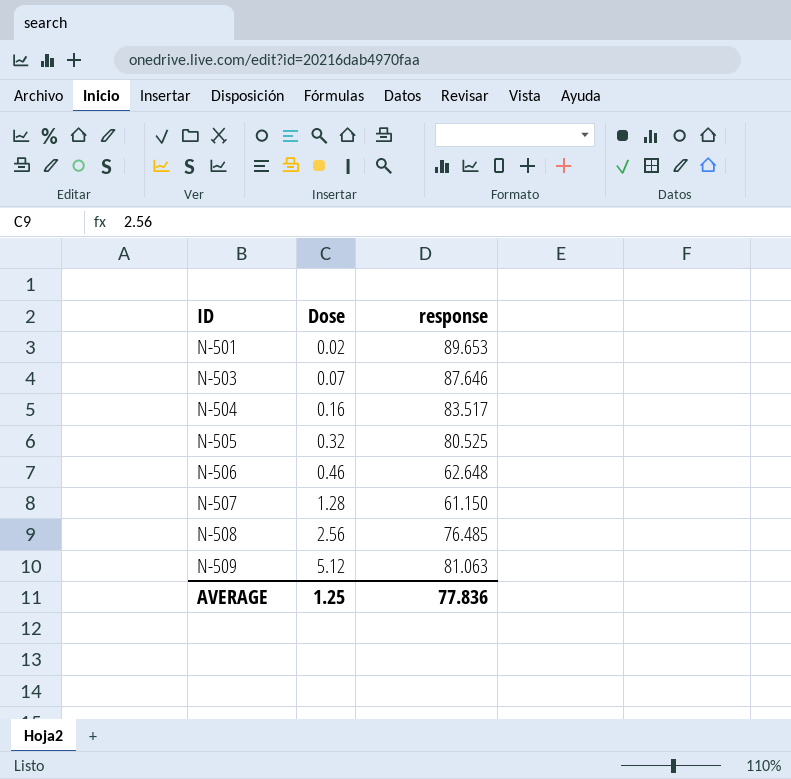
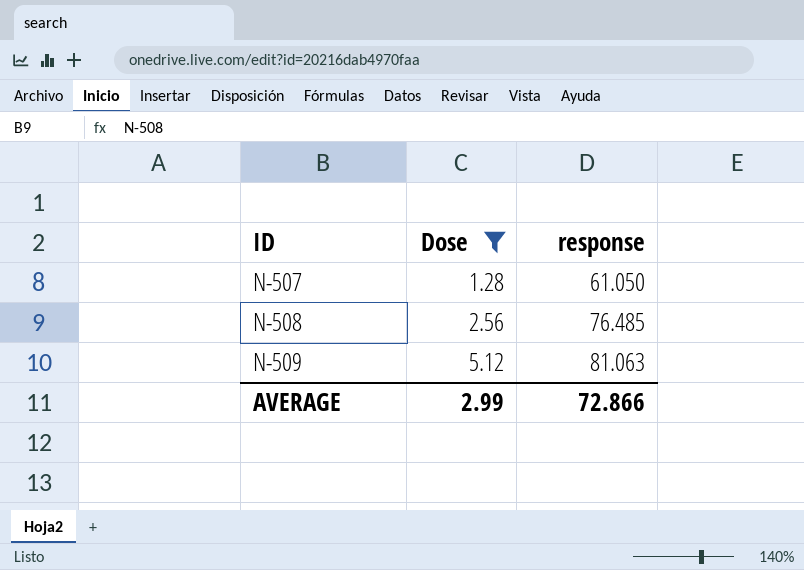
filter: none -> Dose >= 1.28
N-507 | response: 61.150 -> 61.050
AVERAGE | Dose: 1.25 -> 2.99
AVERAGE | response: 77.836 -> 72.866

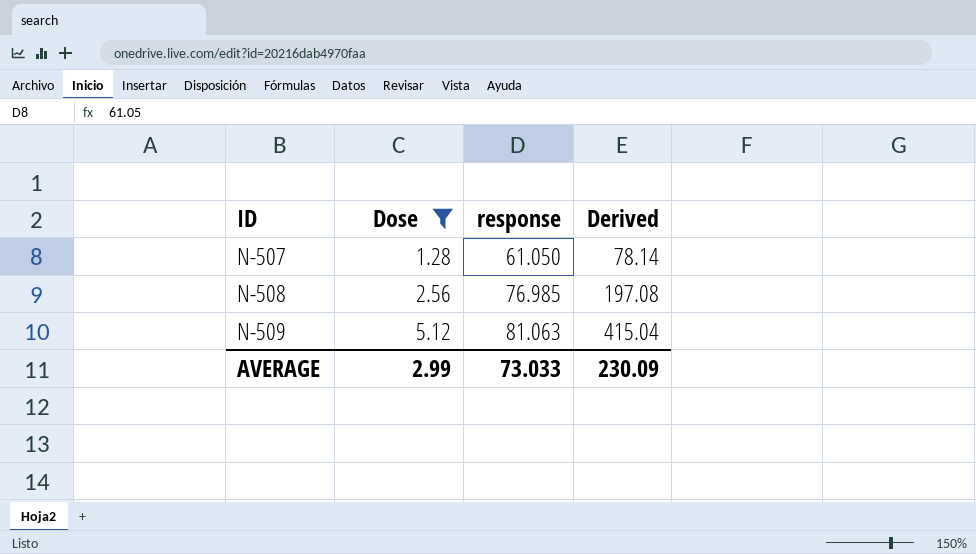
column Derived | formula: none -> [Dose] * [response]
N-508 | response: 76.485 -> 76.985
AVERAGE | response: 72.866 -> 73.033

